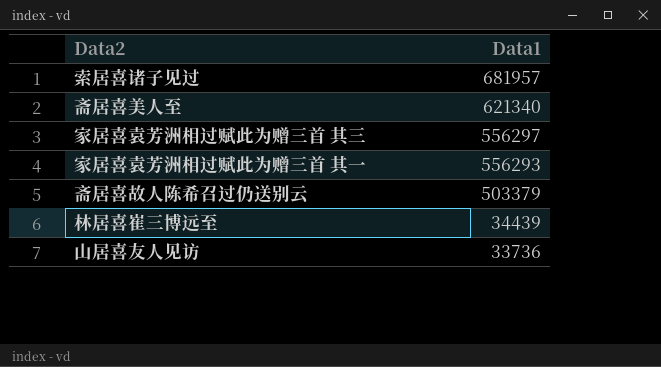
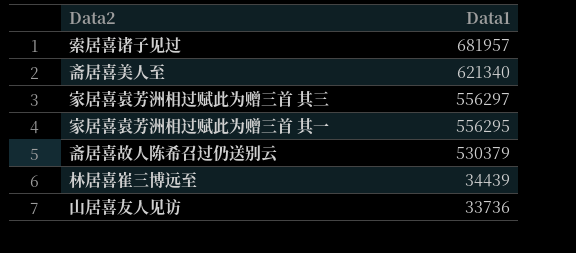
家居喜袁芳洲相过赋此为赠三首 其一 | Data1: 556293 -> 556295
斋居喜故人陈希召过仍送别云 | Data1: 503379 -> 530379

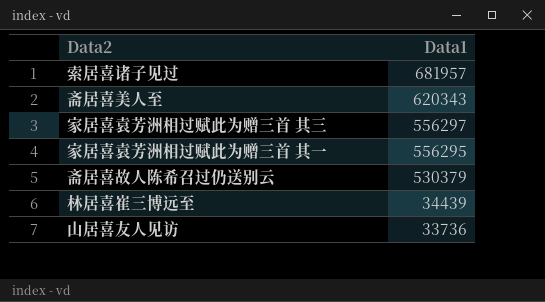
斋居喜美人至 | Data1: 621340 -> 620343

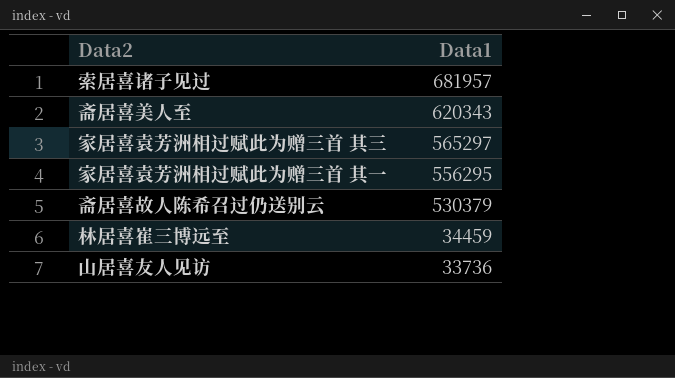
家居喜袁芳洲相过赋此为赠三首 其三 | Data1: 556297 -> 565297
林居喜崔三博远至 | Data1: 34439 -> 34459

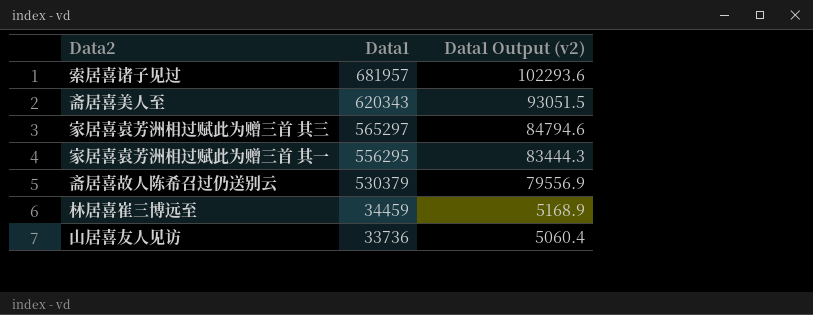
column Data1 Output (v2) | formula: none -> [Data1] * 0.15

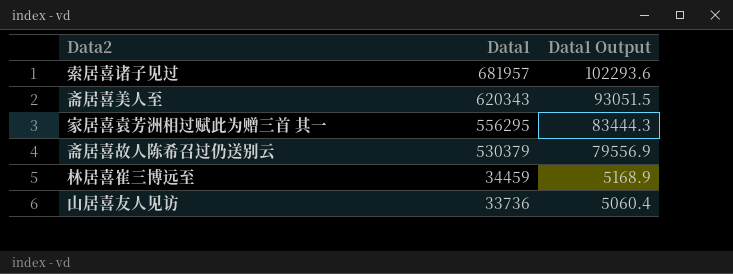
column name: Data1 Output (v2) -> Data1 Output
row 家居喜袁芳洲相过赋此为赠三首 其三: 565297 | 84794.6 -> none

